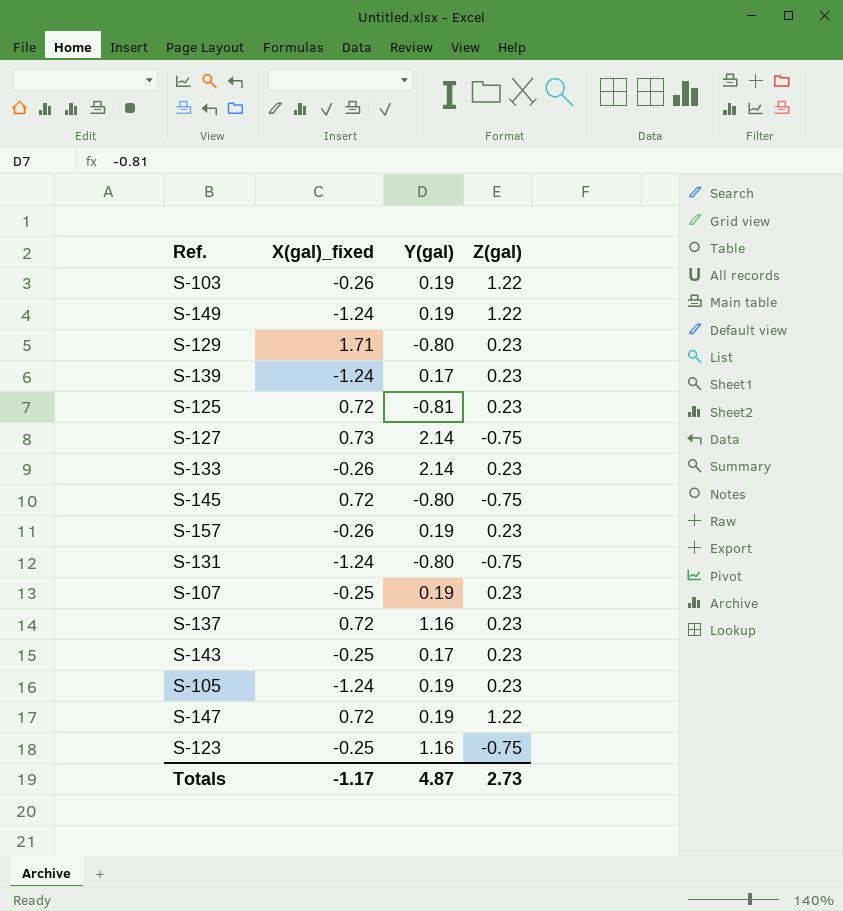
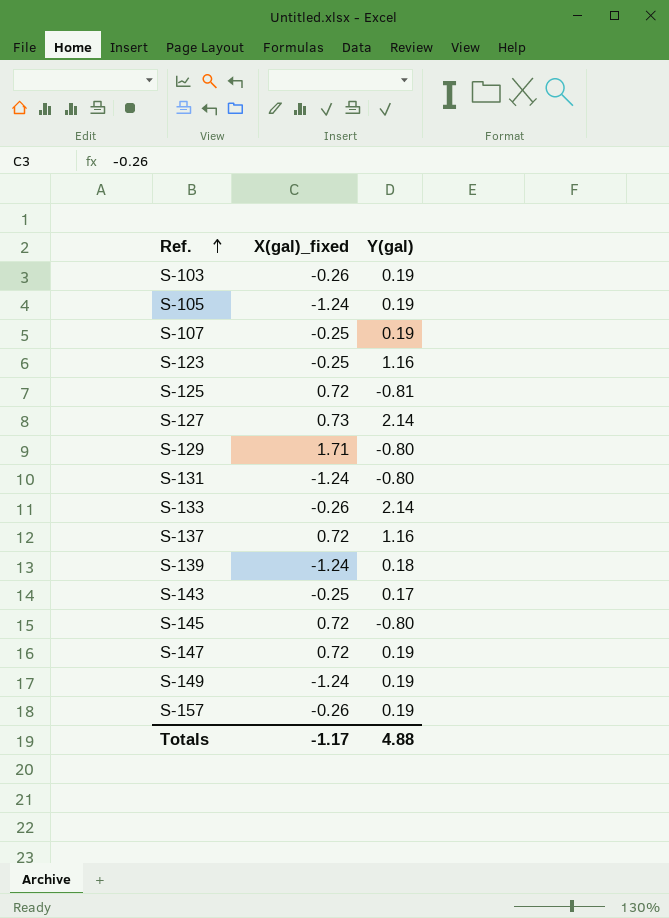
row order: none -> Ref. ascending
column Z(gal) | position: 4 -> none
S-139 | Y(gal): 0.17 -> 0.18
Totals | Y(gal): 4.87 -> 4.88

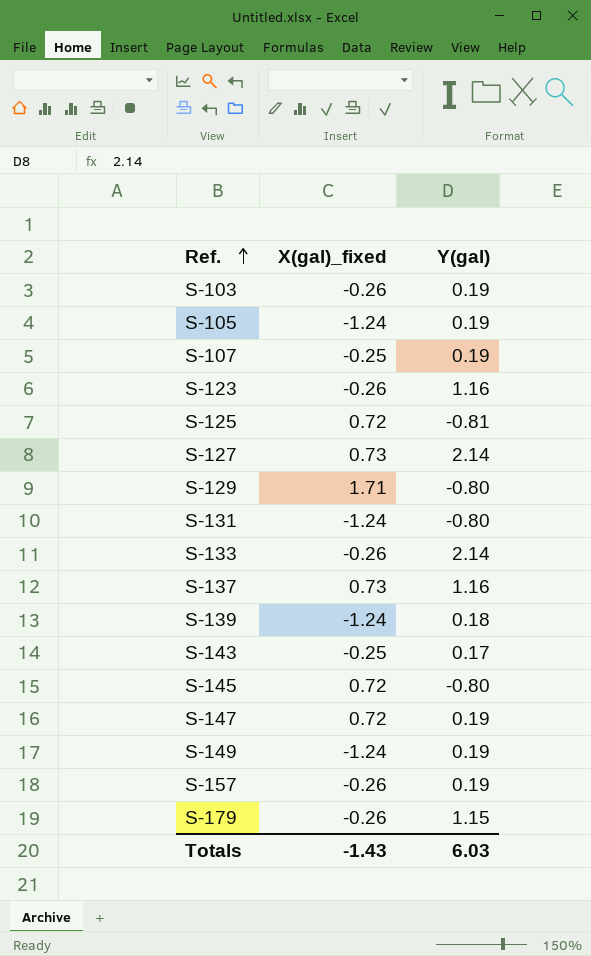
S-123 | X(gal)_fixed: -0.25 -> -0.26
S-137 | X(gal)_fixed: 0.72 -> 0.73
row S-179: none -> -0.26 | 1.15
Totals | X(gal)_fixed: -1.17 -> -1.43
Totals | Y(gal): 4.88 -> 6.03

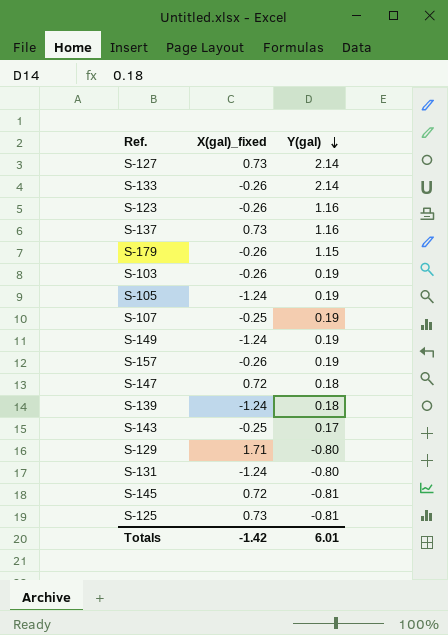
row order: Ref. ascending -> Y(gal) descending
S-147 | Y(gal): 0.19 -> 0.18
S-145 | Y(gal): -0.80 -> -0.81
S-125 | X(gal)_fixed: 0.72 -> 0.73
Totals | X(gal)_fixed: -1.43 -> -1.42
Totals | Y(gal): 6.03 -> 6.01

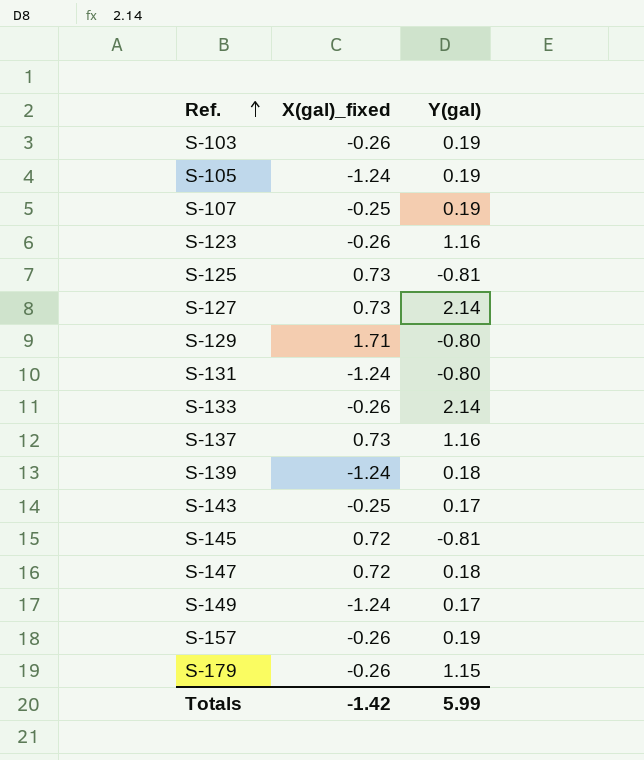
row order: Y(gal) descending -> Ref. ascending
S-149 | Y(gal): 0.19 -> 0.17
Totals | Y(gal): 6.01 -> 5.99

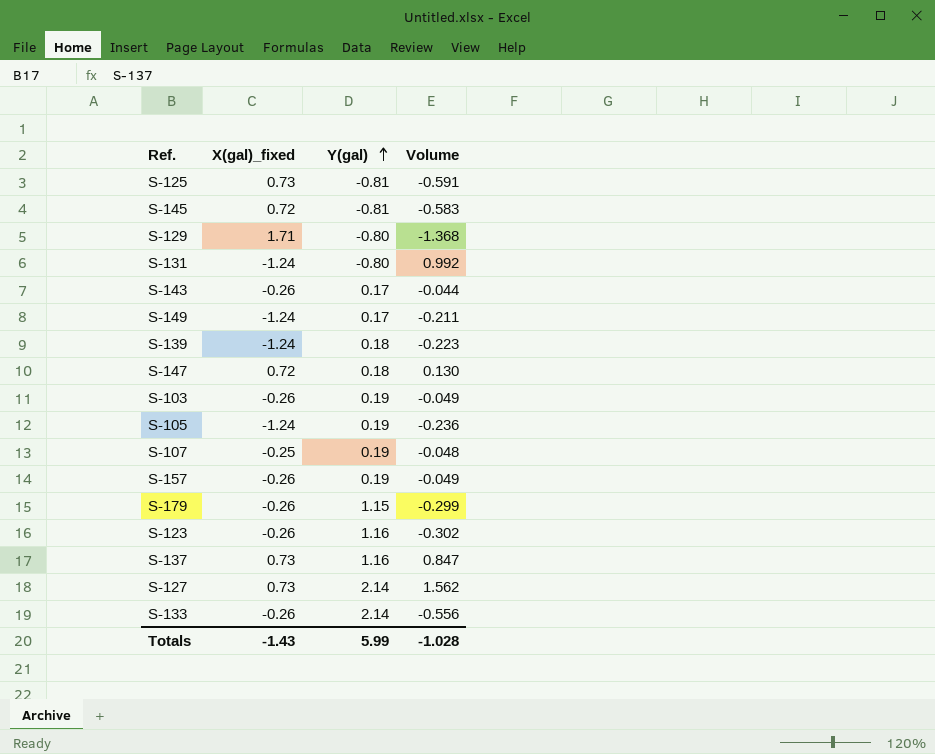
row order: Ref. ascending -> Y(gal) ascending
column Volume | formula: none -> [X(gal)_fixed] * [Y(gal)]
S-143 | X(gal)_fixed: -0.25 -> -0.26
Totals | X(gal)_fixed: -1.42 -> -1.43

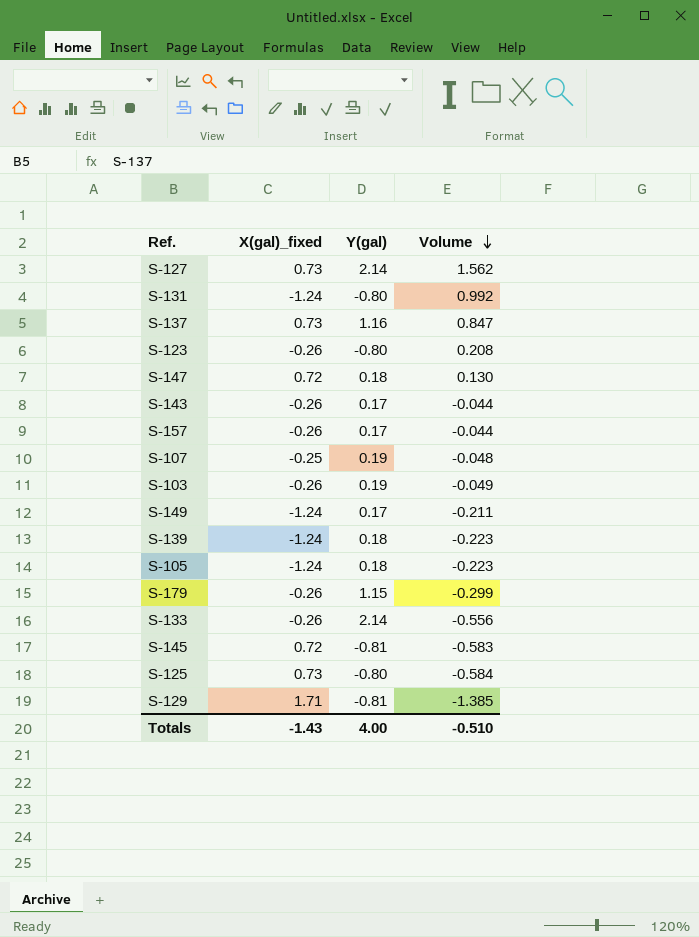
row order: Y(gal) ascending -> Volume descending
S-123 | Y(gal): 1.16 -> -0.80
S-123 | Volume: -0.302 -> 0.208
S-157 | Y(gal): 0.19 -> 0.17
S-157 | Volume: -0.049 -> -0.044
S-105 | Y(gal): 0.19 -> 0.18
S-105 | Volume: -0.236 -> -0.223
S-125 | Y(gal): -0.81 -> -0.80
S-125 | Volume: -0.591 -> -0.584
S-129 | Y(gal): -0.80 -> -0.81
S-129 | Volume: -1.368 -> -1.385
Totals | Y(gal): 5.99 -> 4.00
Totals | Volume: -1.028 -> -0.510

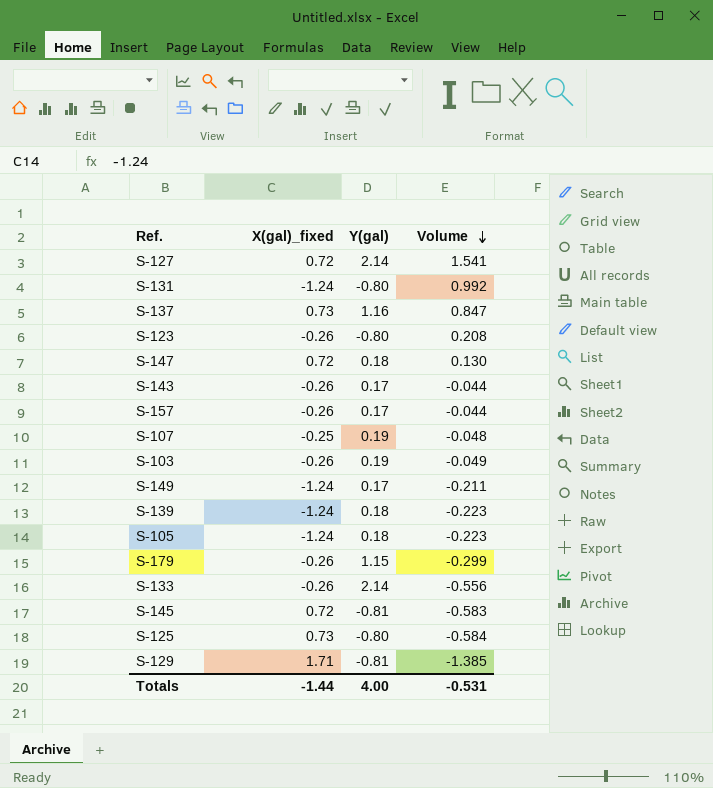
S-127 | X(gal)_fixed: 0.73 -> 0.72
S-127 | Volume: 1.562 -> 1.541
Totals | X(gal)_fixed: -1.43 -> -1.44
Totals | Volume: -0.510 -> -0.531

